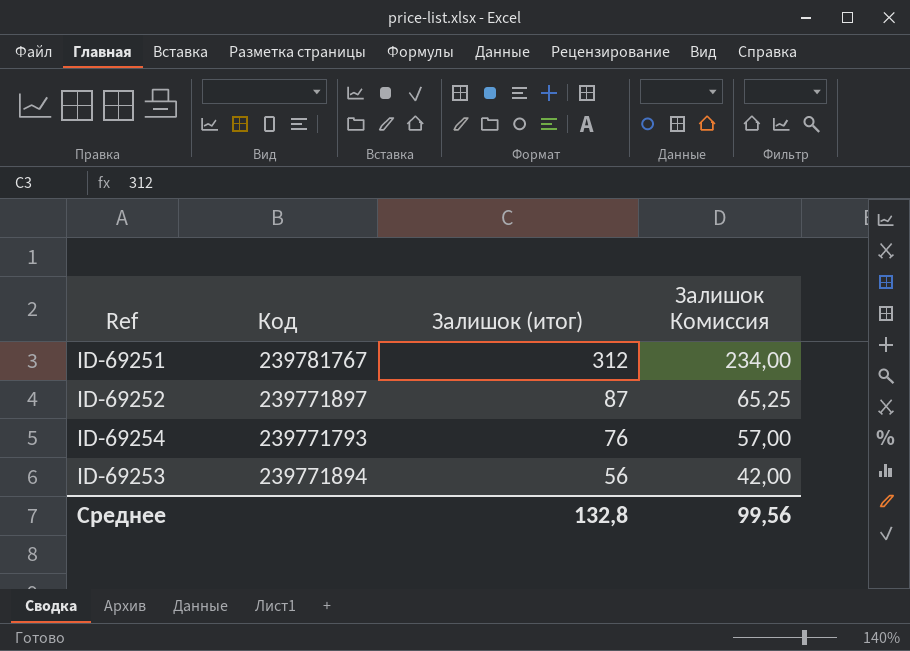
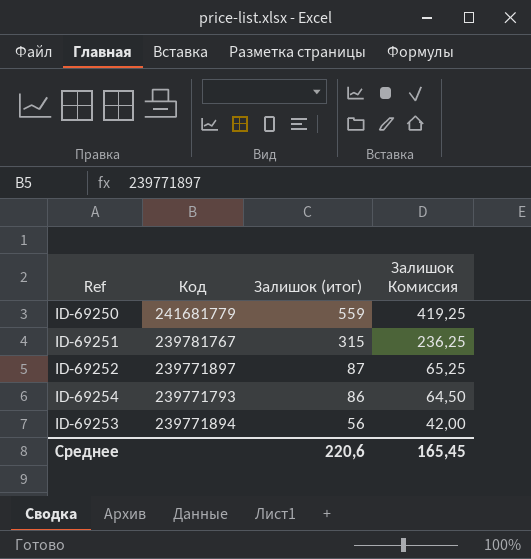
row ID-69250: none -> 241681779 | 559 | 419,25
ID-69251 | Залишок (итог): 312 -> 315
ID-69251 | Залишок Комиссия: 234,00 -> 236,25
ID-69254 | Залишок (итог): 76 -> 86
ID-69254 | Залишок Комиссия: 57,00 -> 64,50
Среднее | Залишок (итог): 132,8 -> 220,6
Среднее | Залишок Комиссия: 99,56 -> 165,45

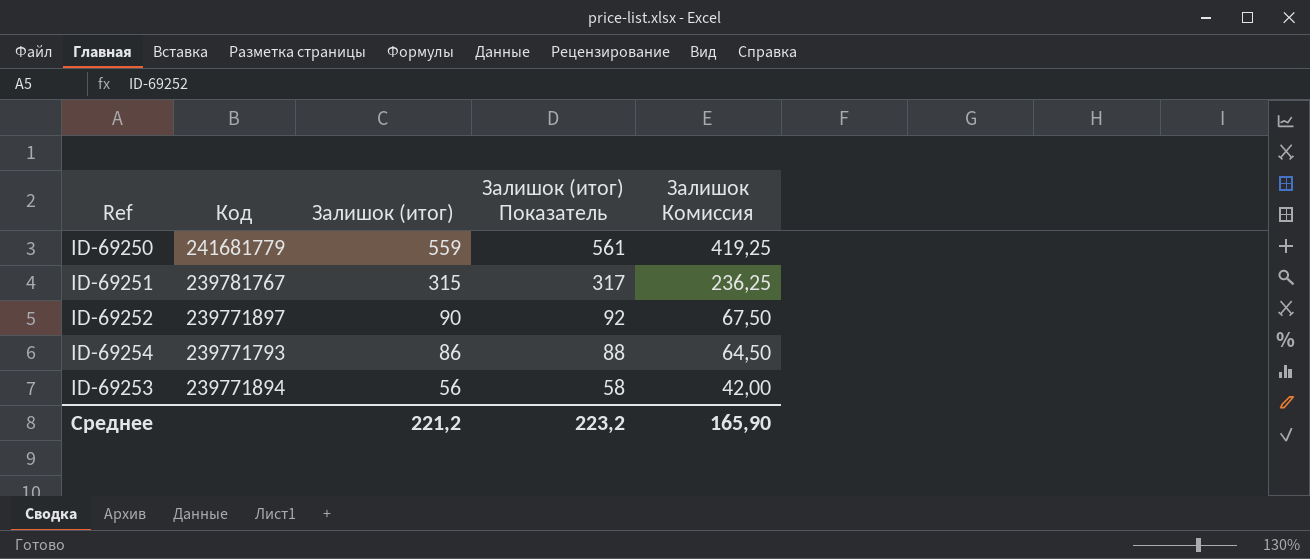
column Залишок (итог) Показатель | formula: none -> [Залишок (итог)] + 2
ID-69252 | Залишок (итог): 87 -> 90
ID-69252 | Залишок Комиссия: 65,25 -> 67,50
Среднее | Залишок (итог): 220,6 -> 221,2
Среднее | Залишок Комиссия: 165,45 -> 165,90

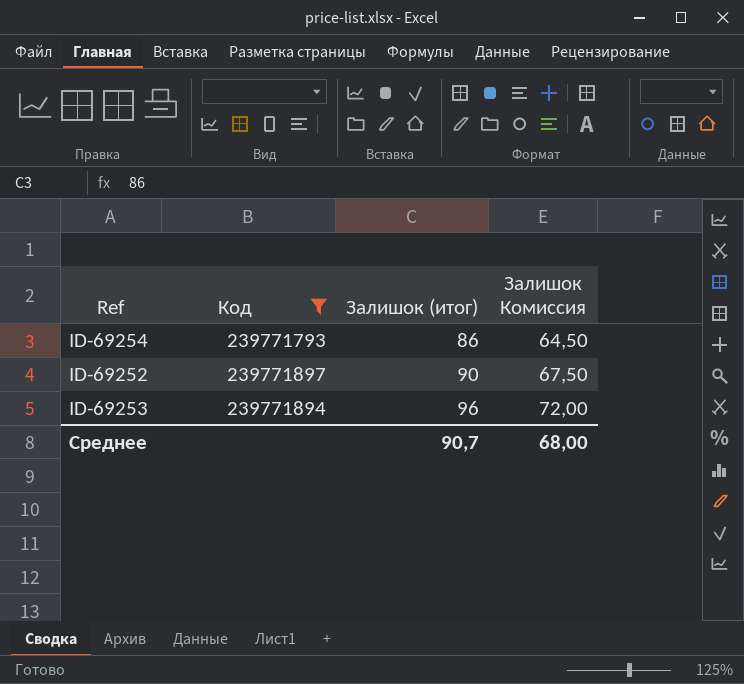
filter: none -> Код <= 239771897
row order: Залишок (итог) descending -> Залишок (итог) ascending
column Залишок (итог) Показатель | formula: [Залишок (итог)] + 2 -> none
ID-69253 | Залишок (итог): 56 -> 96
ID-69253 | Залишок Комиссия: 42,00 -> 72,00
Среднее | Залишок (итог): 221,2 -> 90,7
Среднее | Залишок Комиссия: 165,90 -> 68,00

